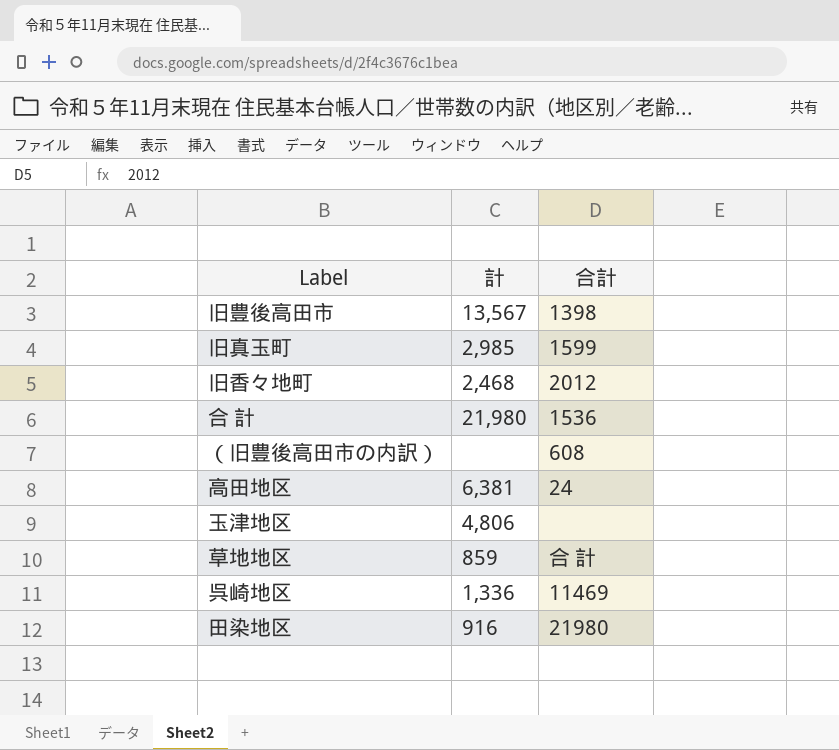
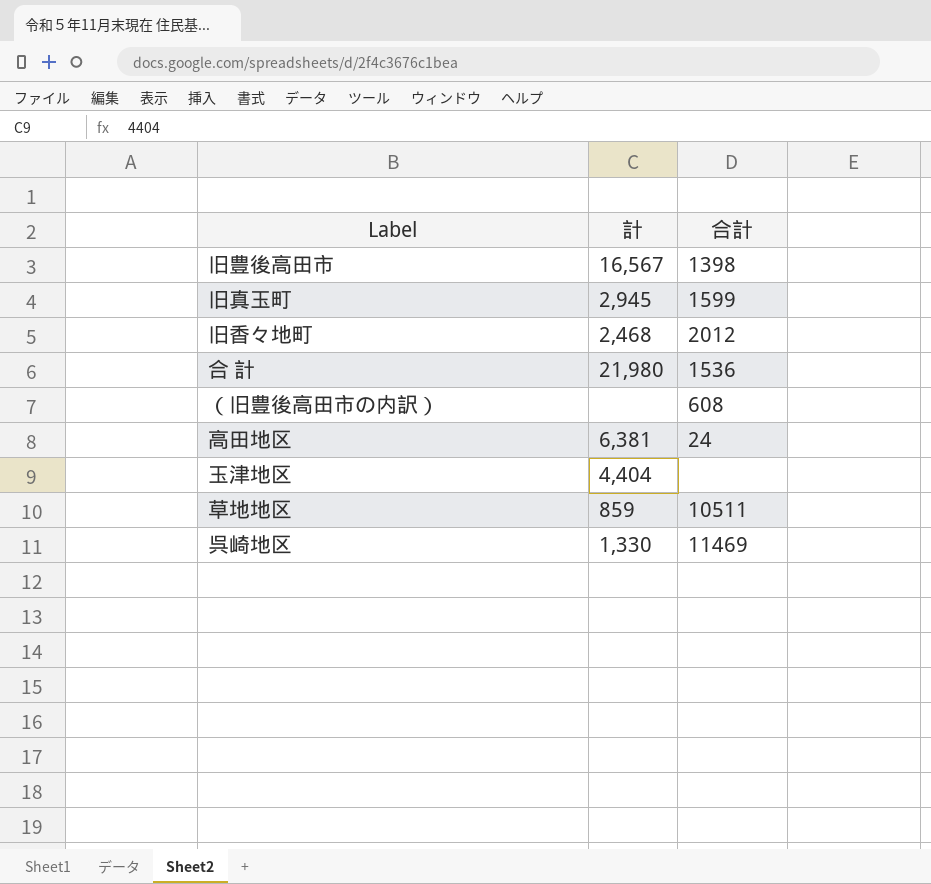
row 田染地区: 916 | 21980 -> none
旧豊後高田市 | 計: 13,567 -> 16,567
旧真玉町 | 計: 2,985 -> 2,945
玉津地区 | 計: 4,806 -> 4,404
草地地区 | 合計: 合 計 -> 10511
呉崎地区 | 計: 1,336 -> 1,330

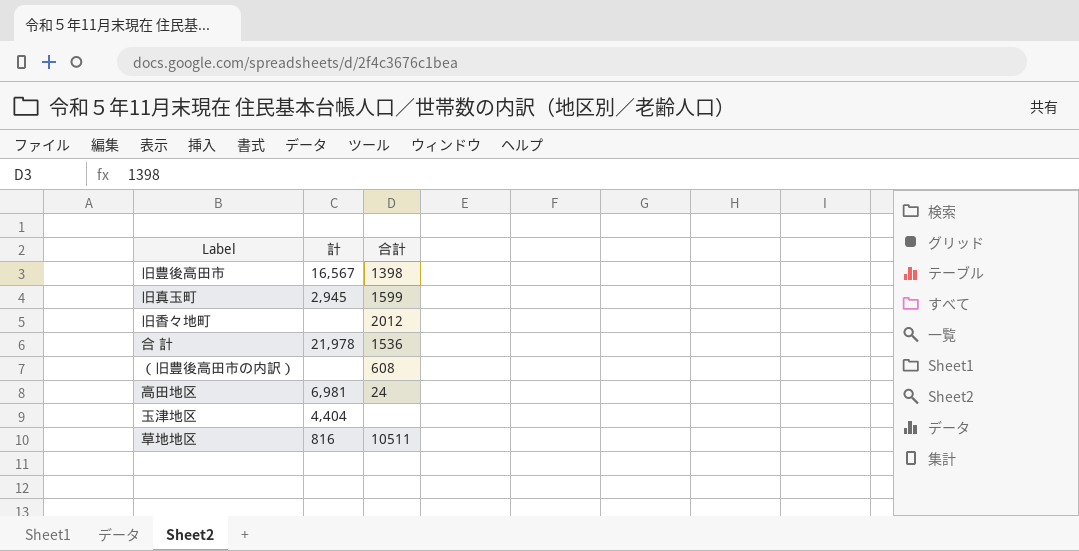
row 呉崎地区: 1,330 | 11469 -> none
旧香々地町 | 計: 2,468 -> none
合 計 | 計: 21,980 -> 21,978
高田地区 | 計: 6,381 -> 6,981
草地地区 | 計: 859 -> 816

